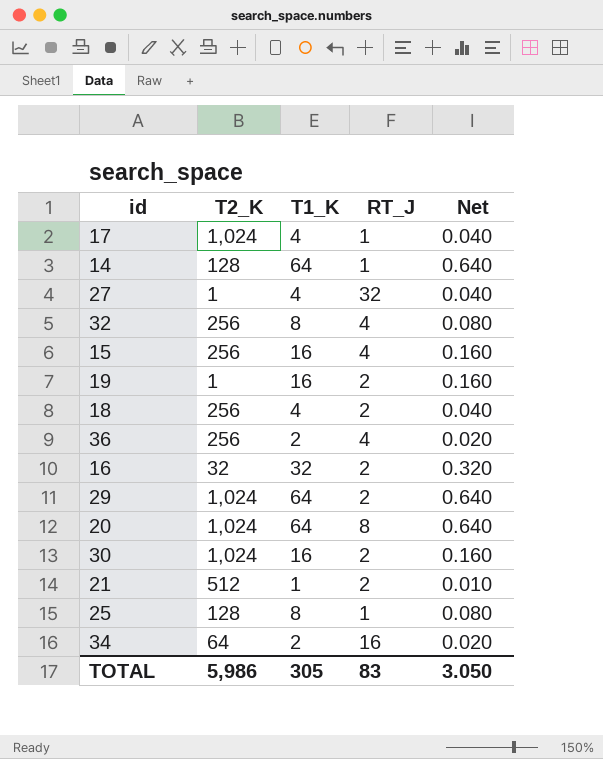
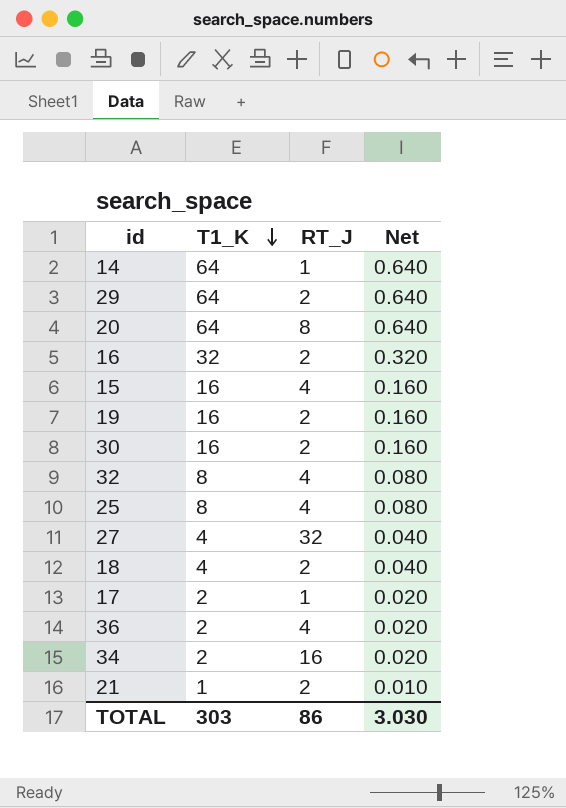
row order: none -> T1_K descending
column T2_K | position: 2 -> none
25 | RT_J: 1 -> 4
17 | T1_K: 4 -> 2
17 | Net: 0.040 -> 0.020
TOTAL | T1_K: 305 -> 303
TOTAL | RT_J: 83 -> 86
TOTAL | Net: 3.050 -> 3.030

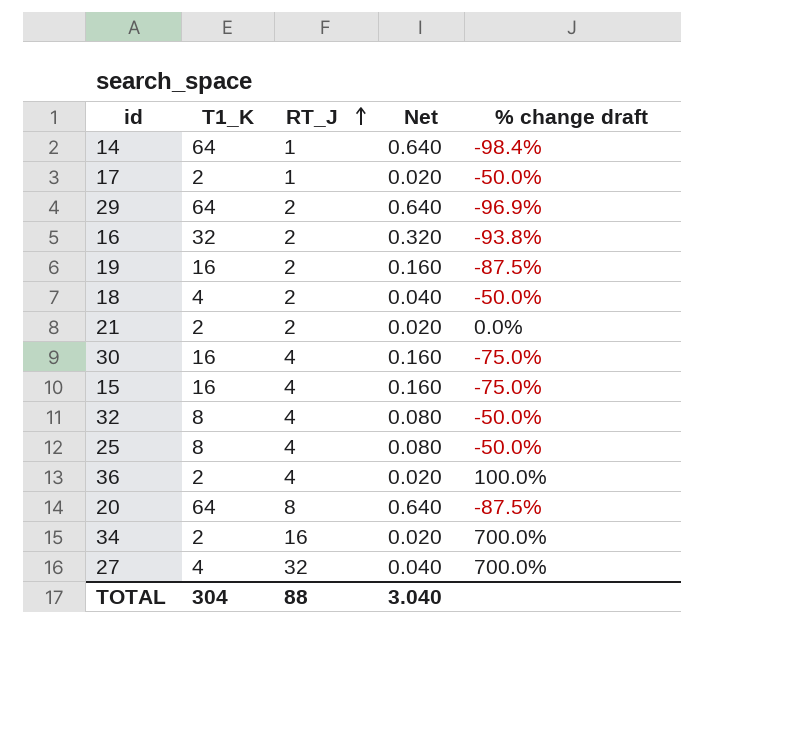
row order: T1_K descending -> RT_J ascending
column % change draft | formula: none -> ([RT_J] - [T1_K]) / [T1_K]
21 | T1_K: 1 -> 2
21 | Net: 0.010 -> 0.020
30 | RT_J: 2 -> 4
TOTAL | T1_K: 303 -> 304
TOTAL | RT_J: 86 -> 88
TOTAL | Net: 3.030 -> 3.040

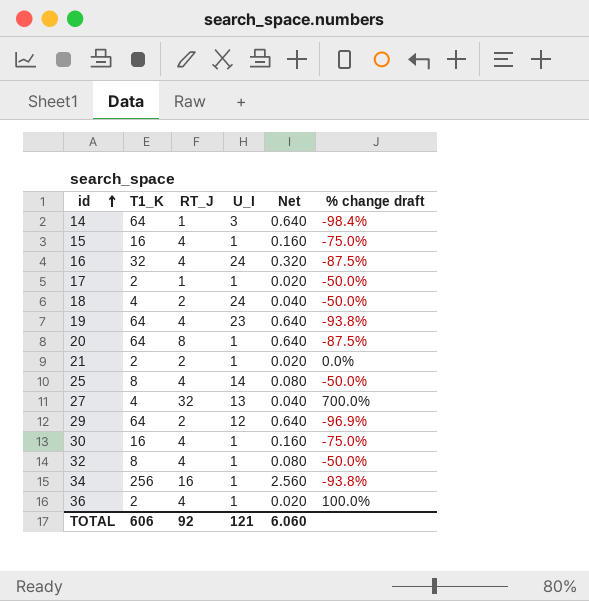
row order: RT_J ascending -> id ascending
column U_I | position: none -> 4
16 | RT_J: 2 -> 4
16 | % change draft: -93.8% -> -87.5%
19 | T1_K: 16 -> 64
19 | RT_J: 2 -> 4
19 | Net: 0.160 -> 0.640
19 | % change draft: -87.5% -> -93.8%
34 | T1_K: 2 -> 256
34 | Net: 0.020 -> 2.560
34 | % change draft: 700.0% -> -93.8%
TOTAL | T1_K: 304 -> 606
TOTAL | RT_J: 88 -> 92
TOTAL | Net: 3.040 -> 6.060

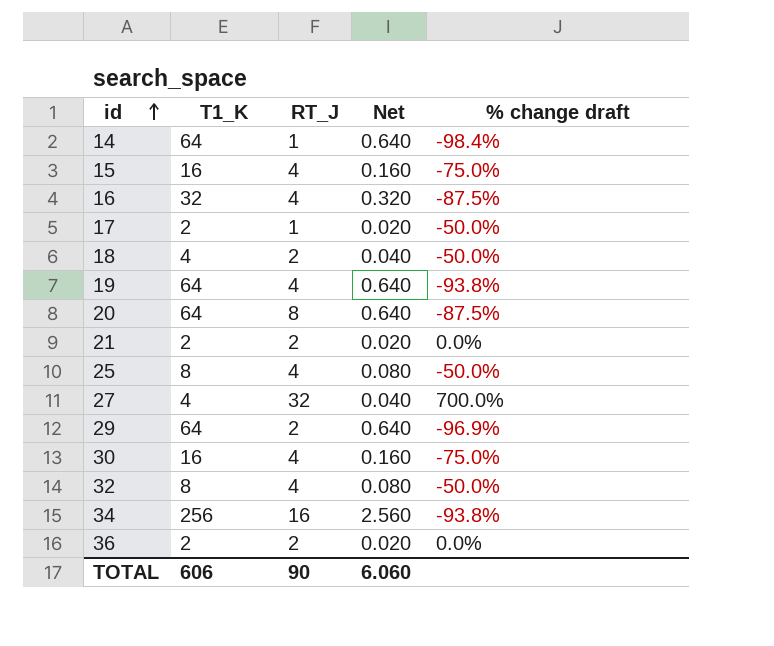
column U_I | position: 4 -> none
36 | RT_J: 4 -> 2
36 | % change draft: 100.0% -> 0.0%
TOTAL | RT_J: 92 -> 90

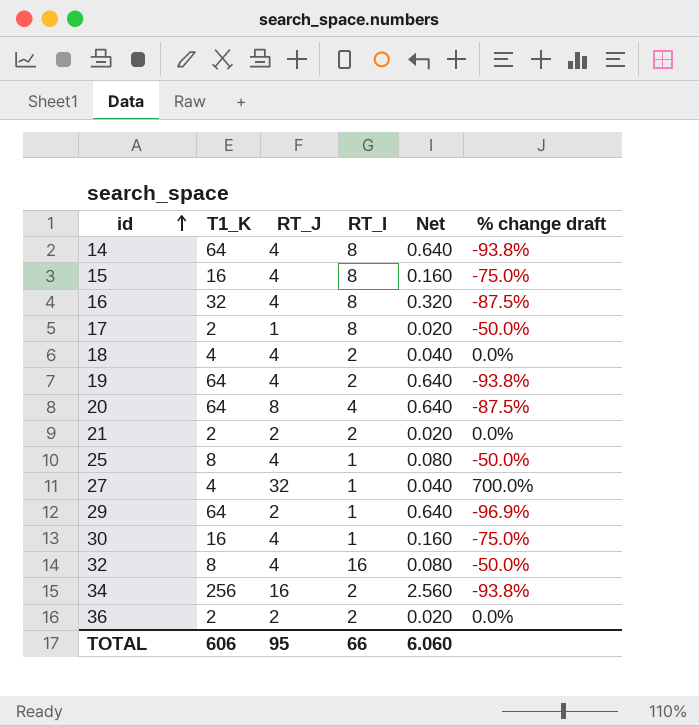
column RT_I | position: none -> 4
14 | RT_J: 1 -> 4
14 | % change draft: -98.4% -> -93.8%
18 | RT_J: 2 -> 4
18 | % change draft: -50.0% -> 0.0%
TOTAL | RT_J: 90 -> 95

